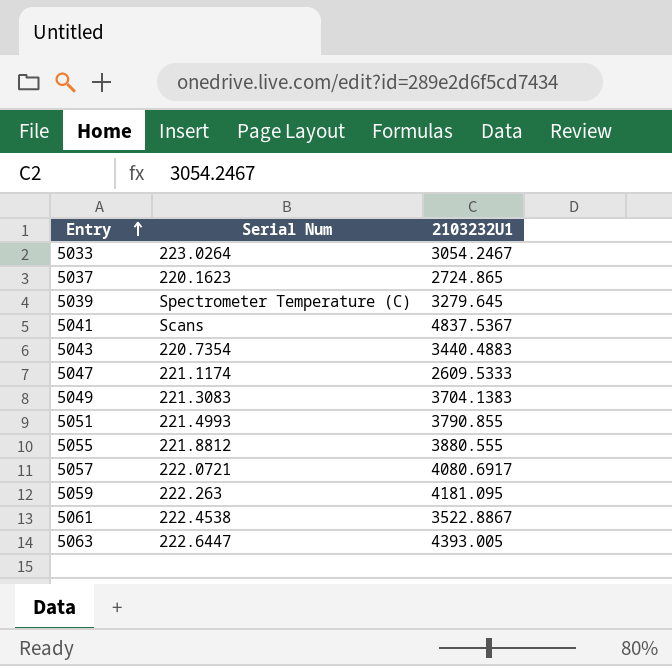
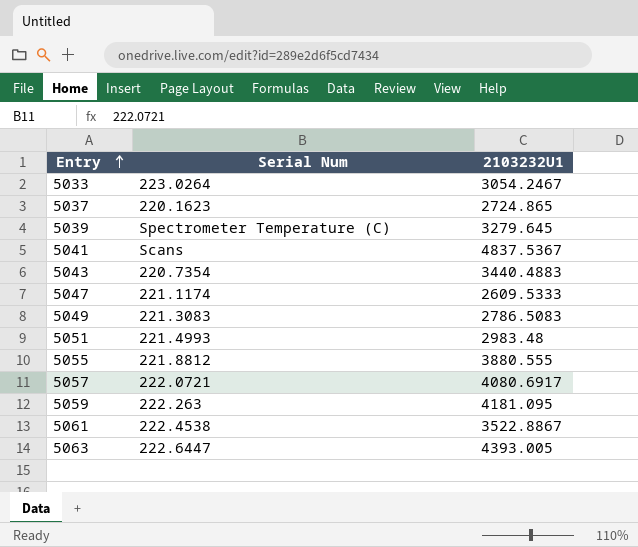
5049 | 2103232U1: 3704.1383 -> 2786.5083
5051 | 2103232U1: 3790.855 -> 2983.48

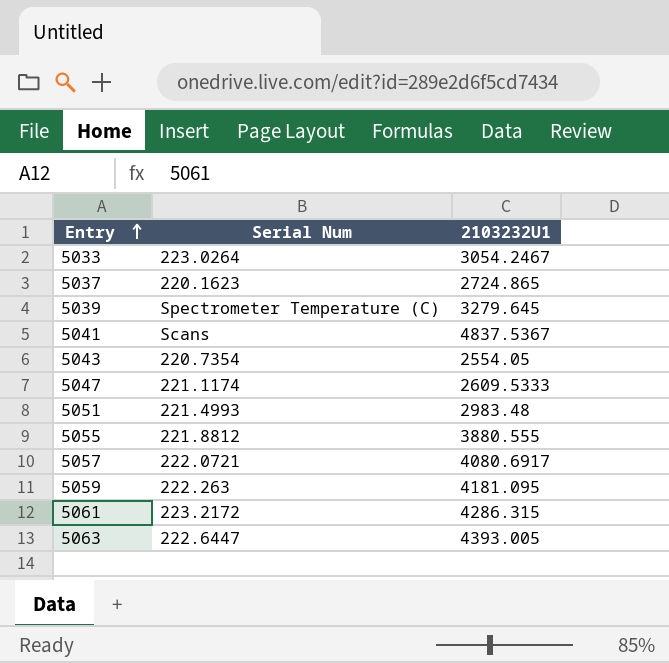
row 5049: 221.3083 | 2786.5083 -> none
5043 | 2103232U1: 3440.4883 -> 2554.05
5061 | Serial Num: 222.4538 -> 223.2172
5061 | 2103232U1: 3522.8867 -> 4286.315

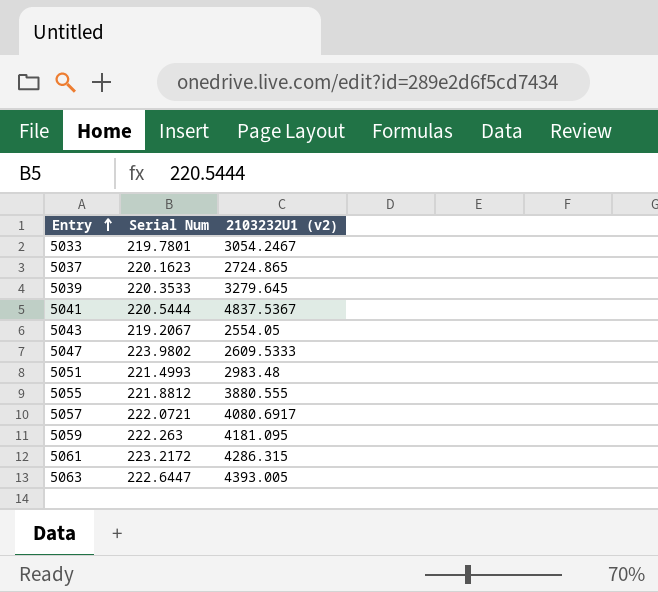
column name: 2103232U1 -> 2103232U1 (v2)
5033 | Serial Num: 223.0264 -> 219.7801
5039 | Serial Num: Spectrometer Temperature (C) -> 220.3533
5041 | Serial Num: Scans -> 220.5444
5043 | Serial Num: 220.7354 -> 219.2067
5047 | Serial Num: 221.1174 -> 223.9802

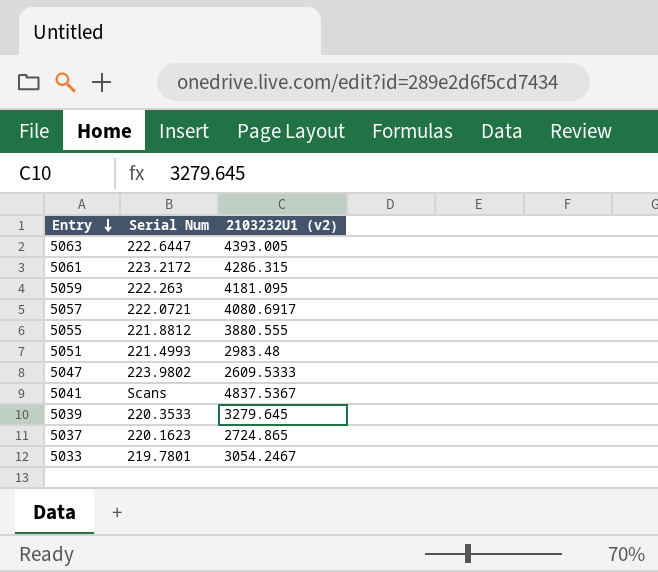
row order: Entry ascending -> Entry descending
row 5043: 219.2067 | 2554.05 -> none
5041 | Serial Num: 220.5444 -> Scans

